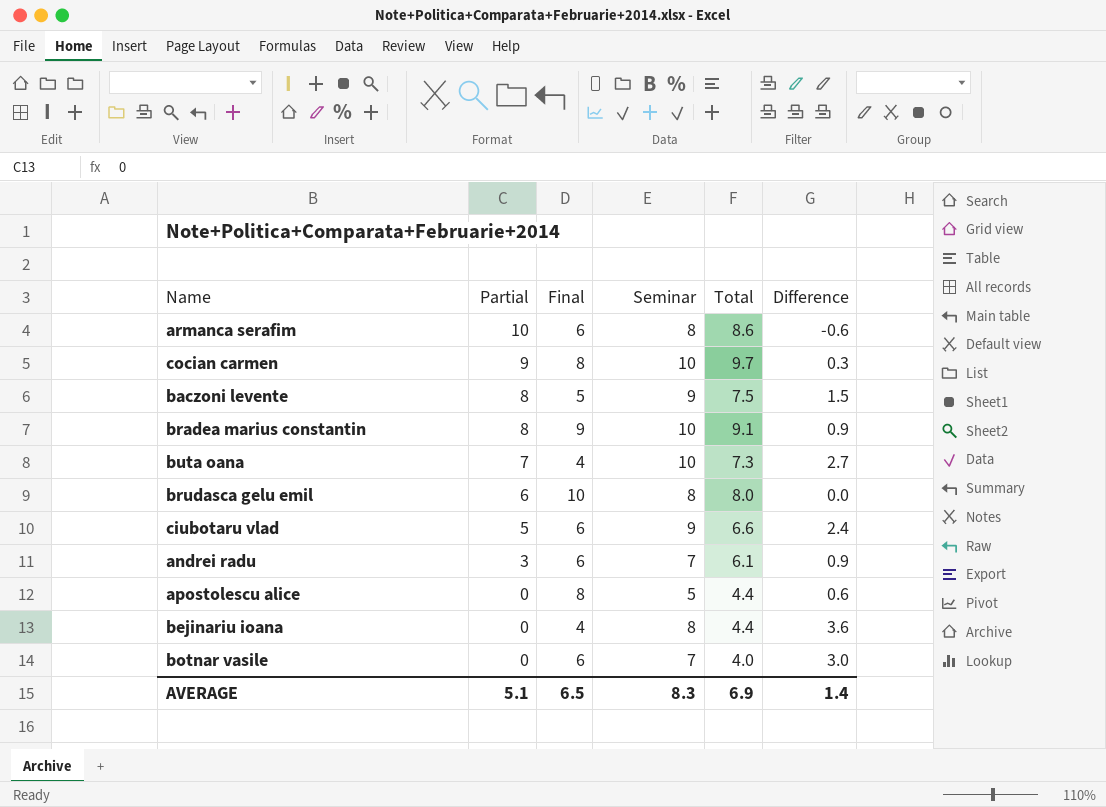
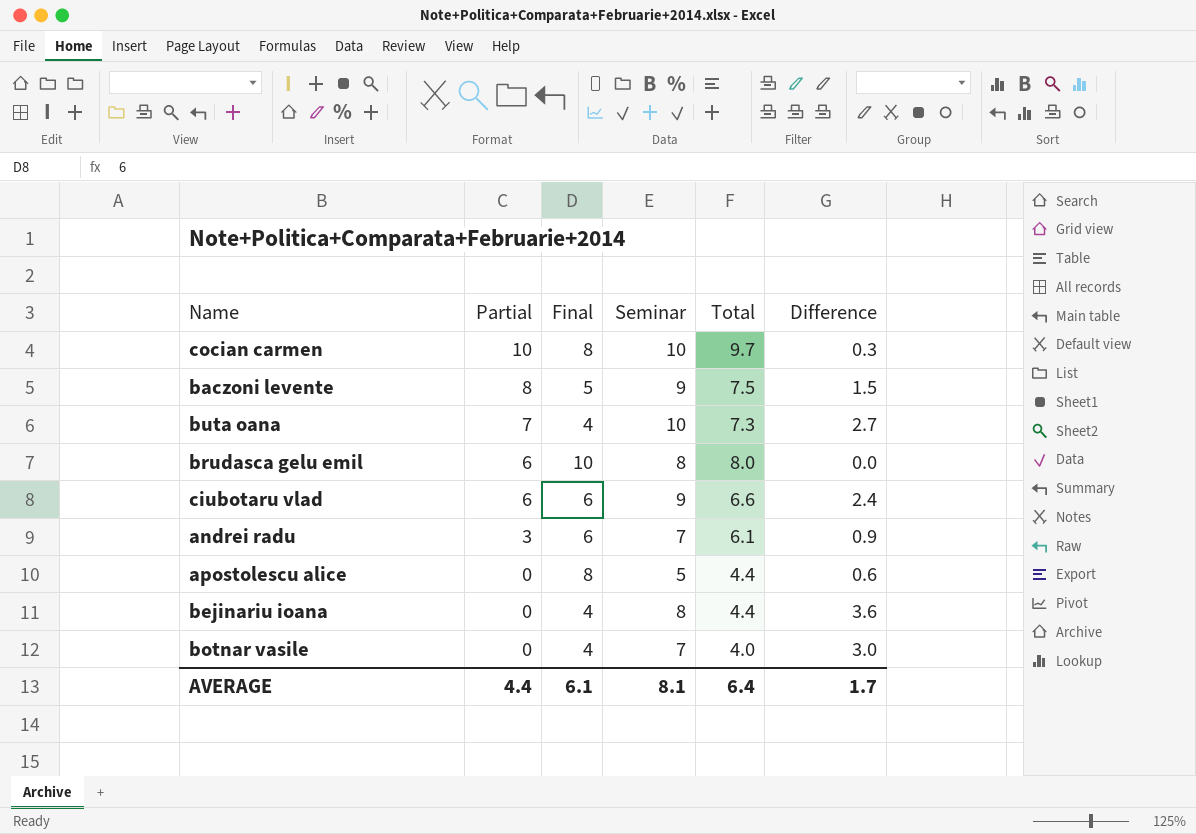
row armanca serafim: 10 | 6 | 8 | 8.6 | -0.6 -> none
row bradea marius constantin: 8 | 9 | 10 | 9.1 | 0.9 -> none
cocian carmen | Partial: 9 -> 10
ciubotaru vlad | Partial: 5 -> 6
botnar vasile | Final: 6 -> 4
AVERAGE | Partial: 5.1 -> 4.4
AVERAGE | Final: 6.5 -> 6.1
AVERAGE | Seminar: 8.3 -> 8.1
AVERAGE | Total: 6.9 -> 6.4
AVERAGE | Difference: 1.4 -> 1.7

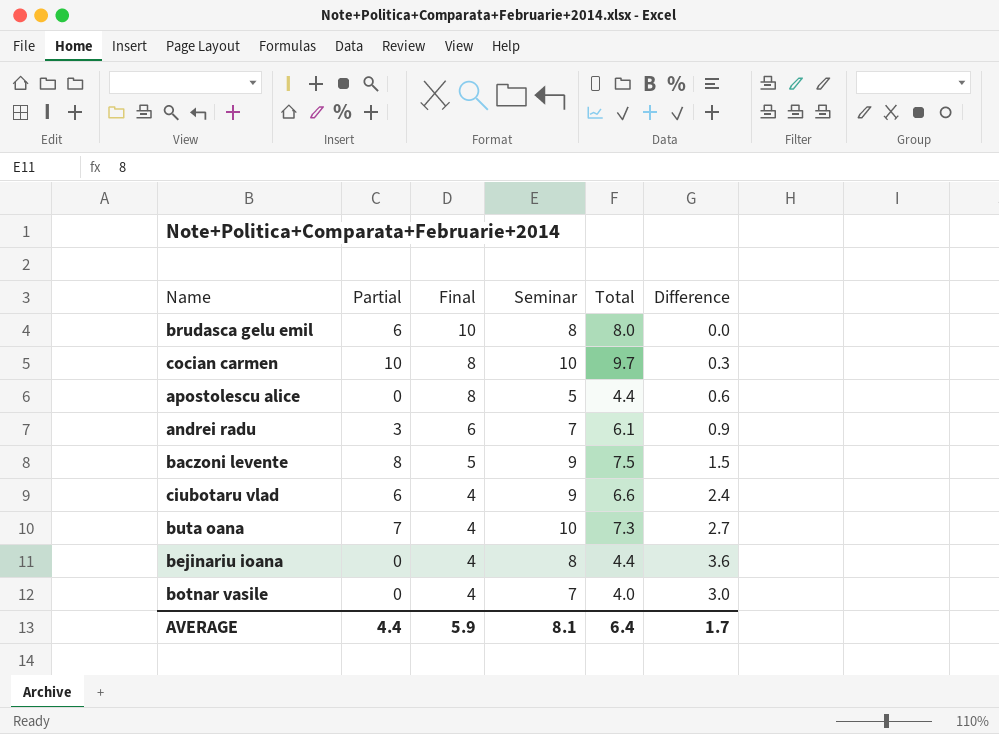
row order: Partial descending -> Final descending
ciubotaru vlad | Final: 6 -> 4
AVERAGE | Final: 6.1 -> 5.9

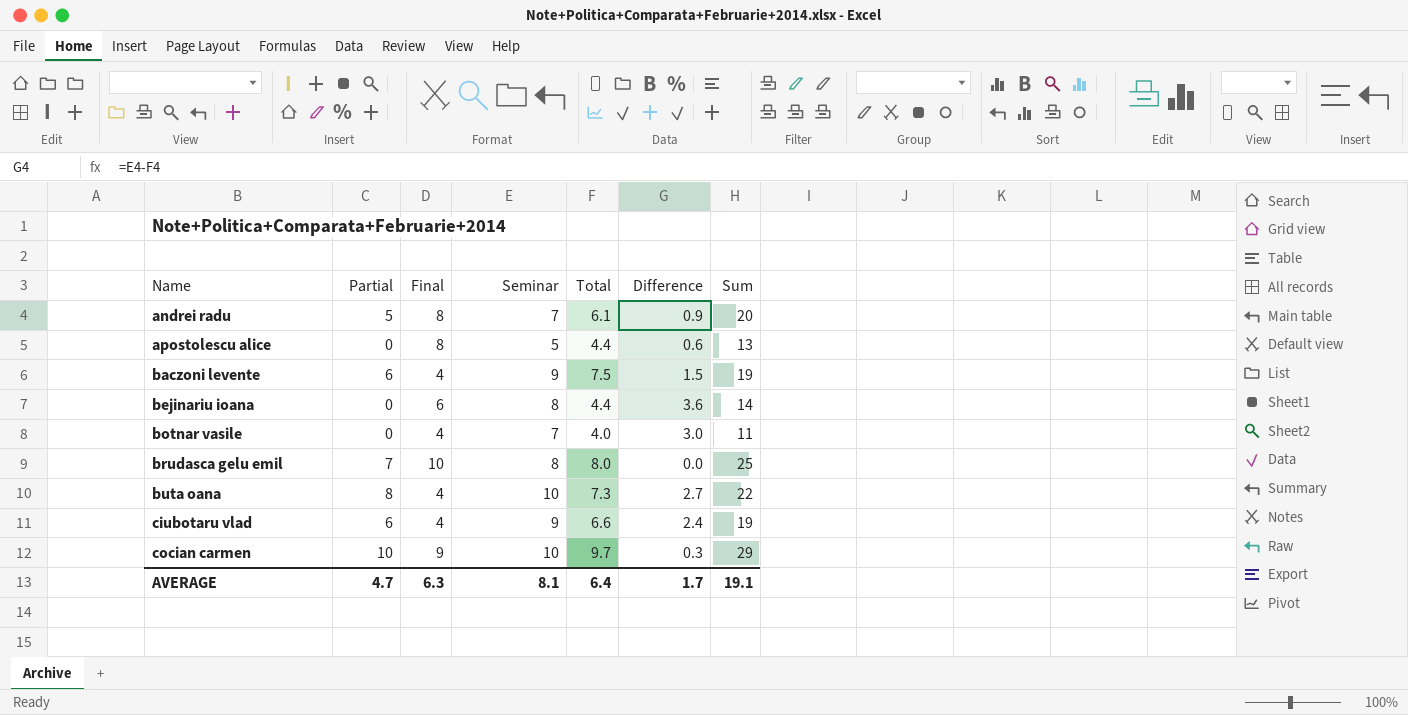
row order: Final descending -> Name ascending
column Sum | formula: none -> [Partial] + [Final] + [Seminar]
andrei radu | Partial: 3 -> 5
andrei radu | Final: 6 -> 8
baczoni levente | Partial: 8 -> 6
baczoni levente | Final: 5 -> 4
bejinariu ioana | Final: 4 -> 6
brudasca gelu emil | Partial: 6 -> 7
buta oana | Partial: 7 -> 8
cocian carmen | Final: 8 -> 9
AVERAGE | Partial: 4.4 -> 4.7
AVERAGE | Final: 5.9 -> 6.3

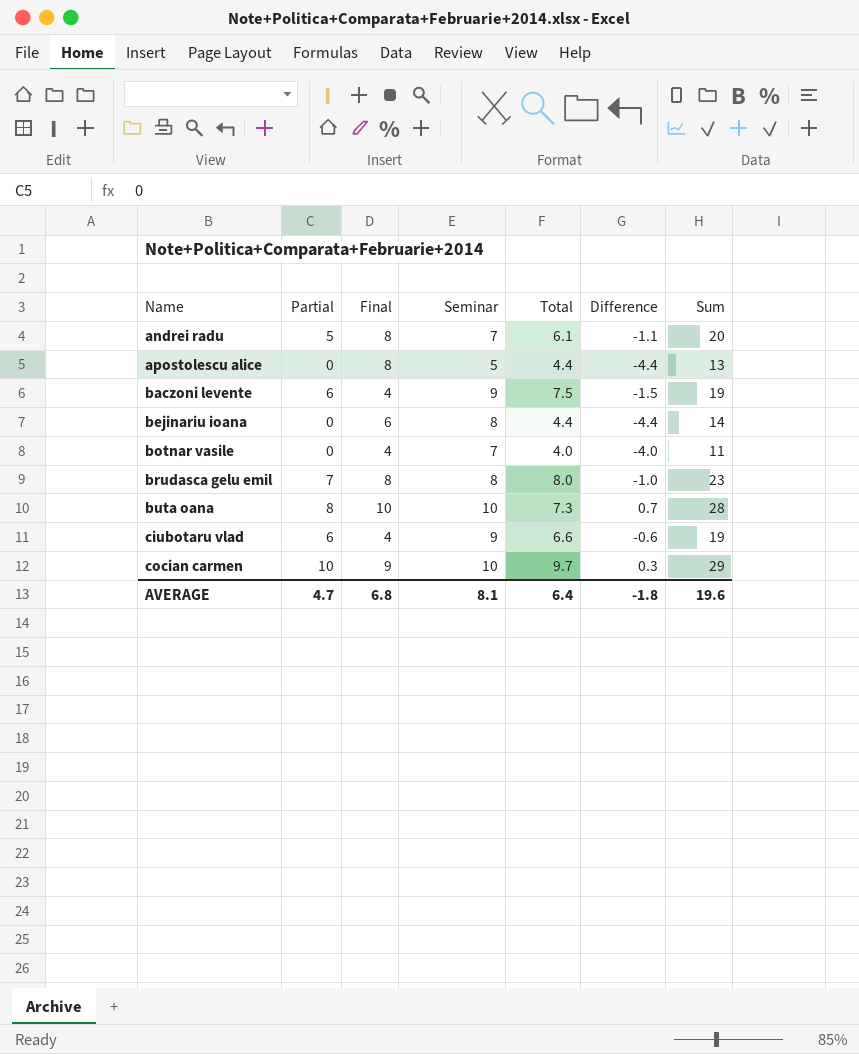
column Difference | formula: [Seminar] - [Total] -> [Partial] - [Total]
brudasca gelu emil | Final: 10 -> 8
brudasca gelu emil | Sum: 25 -> 23
buta oana | Final: 4 -> 10
buta oana | Sum: 22 -> 28
AVERAGE | Final: 6.3 -> 6.8
AVERAGE | Difference: 1.7 -> -1.8
AVERAGE | Sum: 19.1 -> 19.6

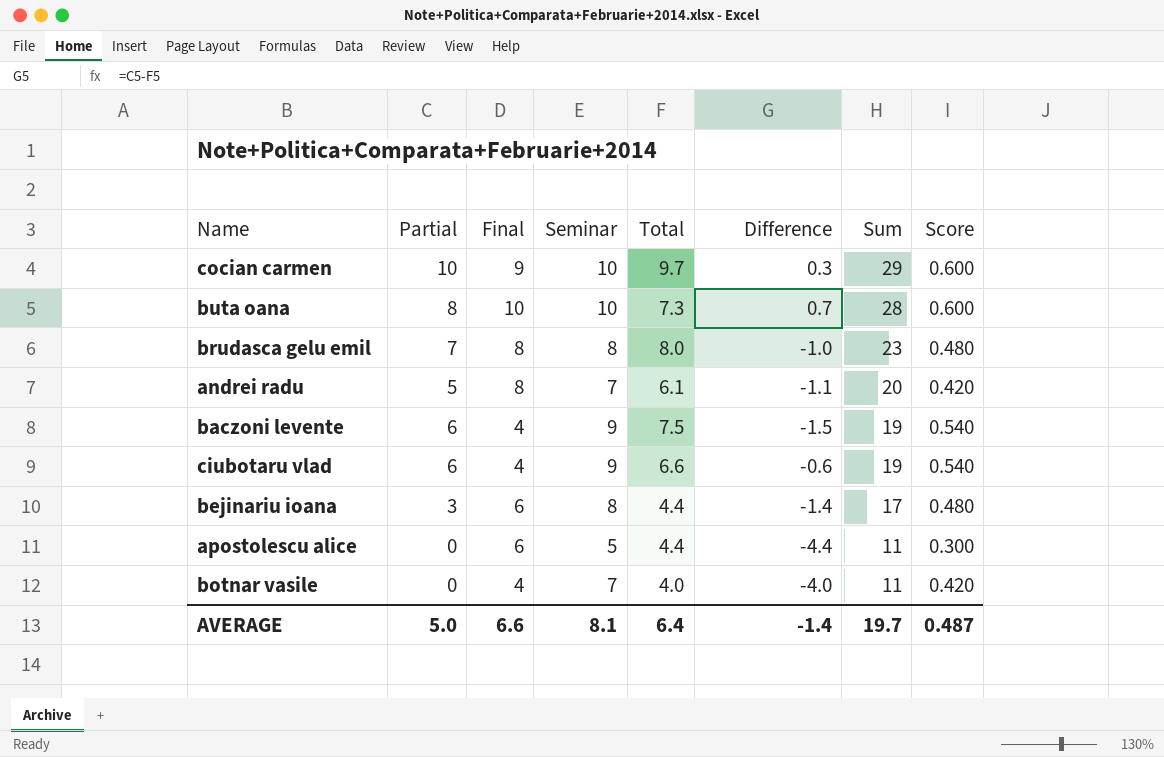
row order: Name ascending -> Sum descending
column Score | formula: none -> [Seminar] * 0.06
bejinariu ioana | Partial: 0 -> 3
bejinariu ioana | Difference: -4.4 -> -1.4
bejinariu ioana | Sum: 14 -> 17
apostolescu alice | Final: 8 -> 6
apostolescu alice | Sum: 13 -> 11
AVERAGE | Partial: 4.7 -> 5.0
AVERAGE | Final: 6.8 -> 6.6
AVERAGE | Difference: -1.8 -> -1.4
AVERAGE | Sum: 19.6 -> 19.7

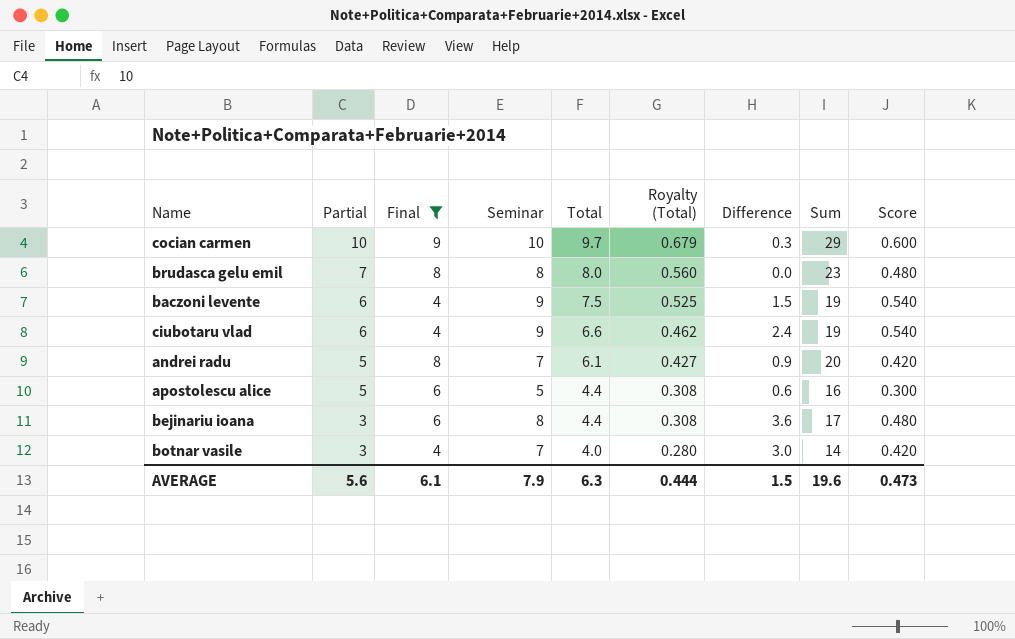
filter: none -> Final != 10
row order: Sum descending -> Partial descending
column Royalty (Total) | formula: none -> [Total] * 0.07
column Difference | formula: [Partial] - [Total] -> [Seminar] - [Total]
apostolescu alice | Partial: 0 -> 5
apostolescu alice | Sum: 11 -> 16
botnar vasile | Partial: 0 -> 3
botnar vasile | Sum: 11 -> 14
AVERAGE | Partial: 5.0 -> 5.6
AVERAGE | Final: 6.6 -> 6.1
AVERAGE | Seminar: 8.1 -> 7.9
AVERAGE | Total: 6.4 -> 6.3
AVERAGE | Difference: -1.4 -> 1.5
AVERAGE | Sum: 19.7 -> 19.6
AVERAGE | Score: 0.487 -> 0.473

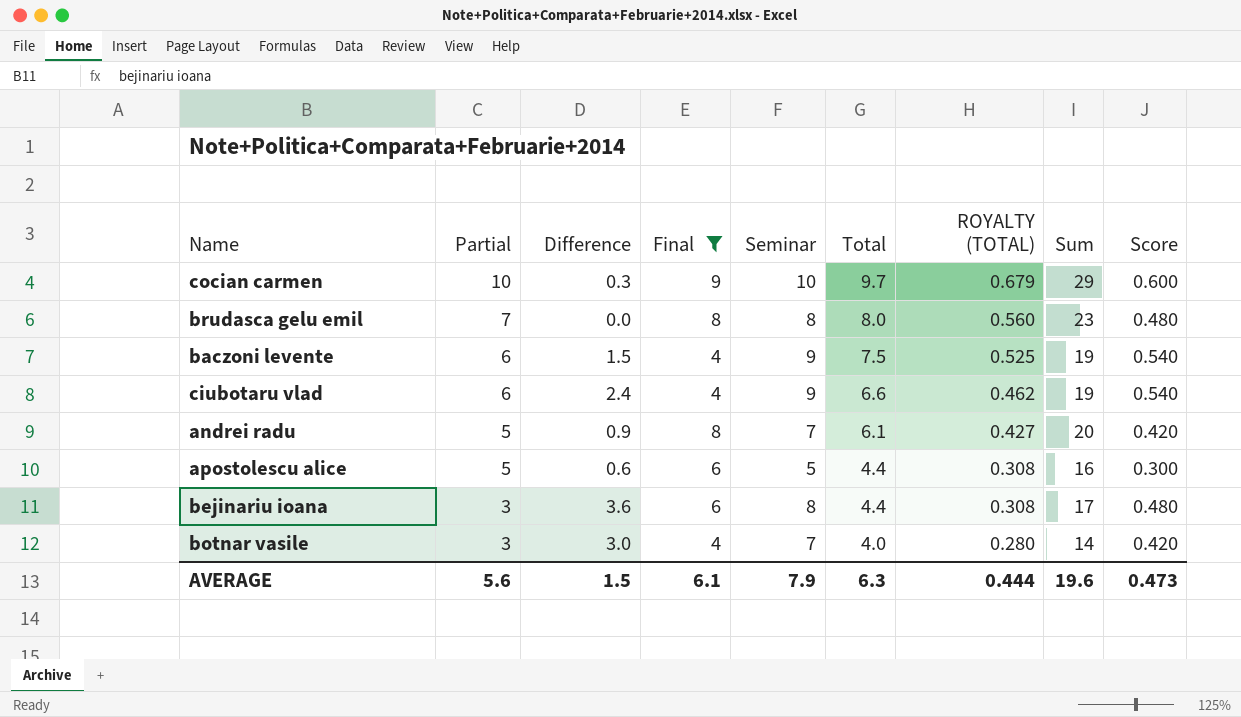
column Difference | position: 7 -> 3
column name: Royalty (Total) -> ROYALTY (TOTAL)

